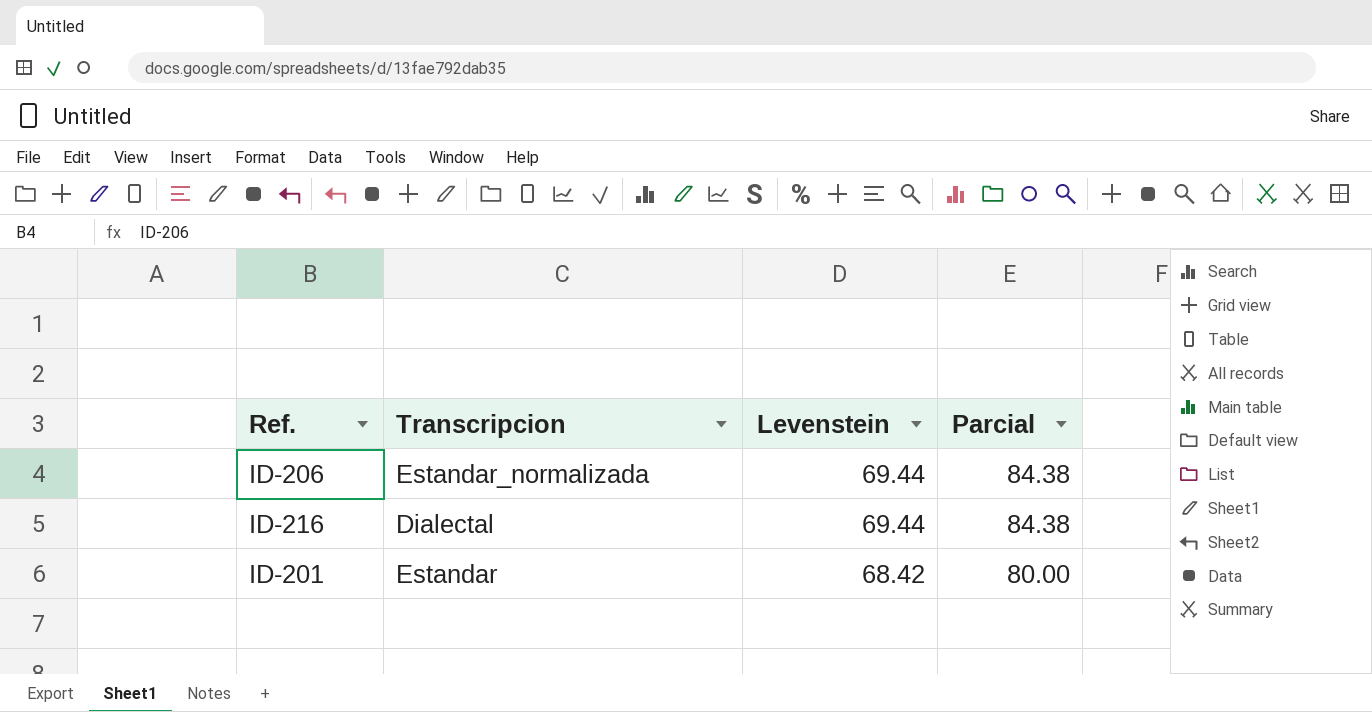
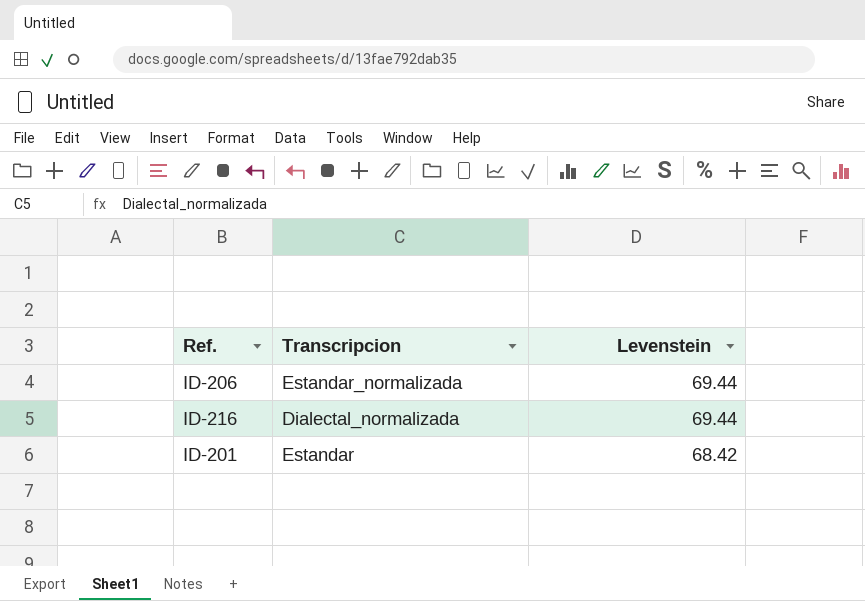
column Parcial | position: 4 -> none
ID-216 | Transcripcion: Dialectal -> Dialectal_normalizada

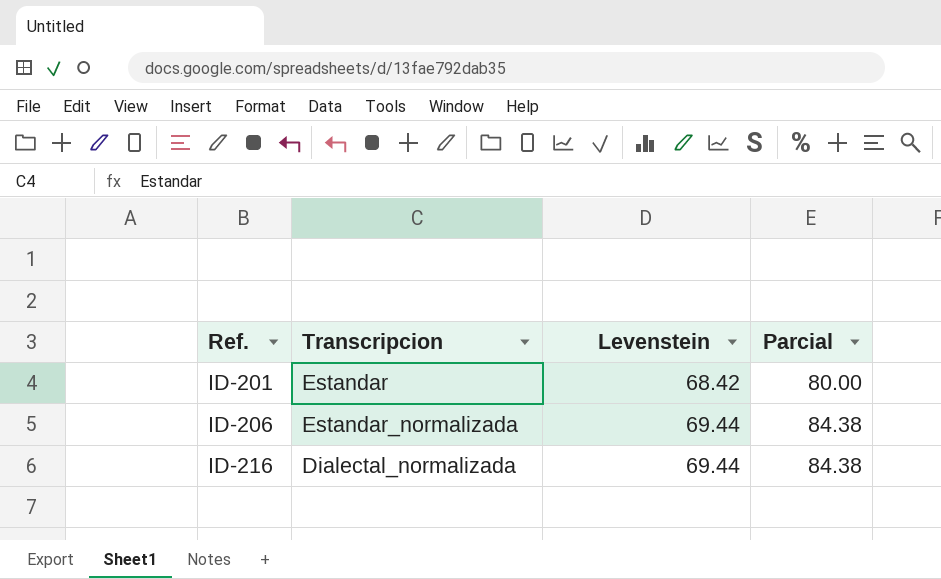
row order: Levenstein descending -> Ref. ascending
column Parcial | position: none -> 4

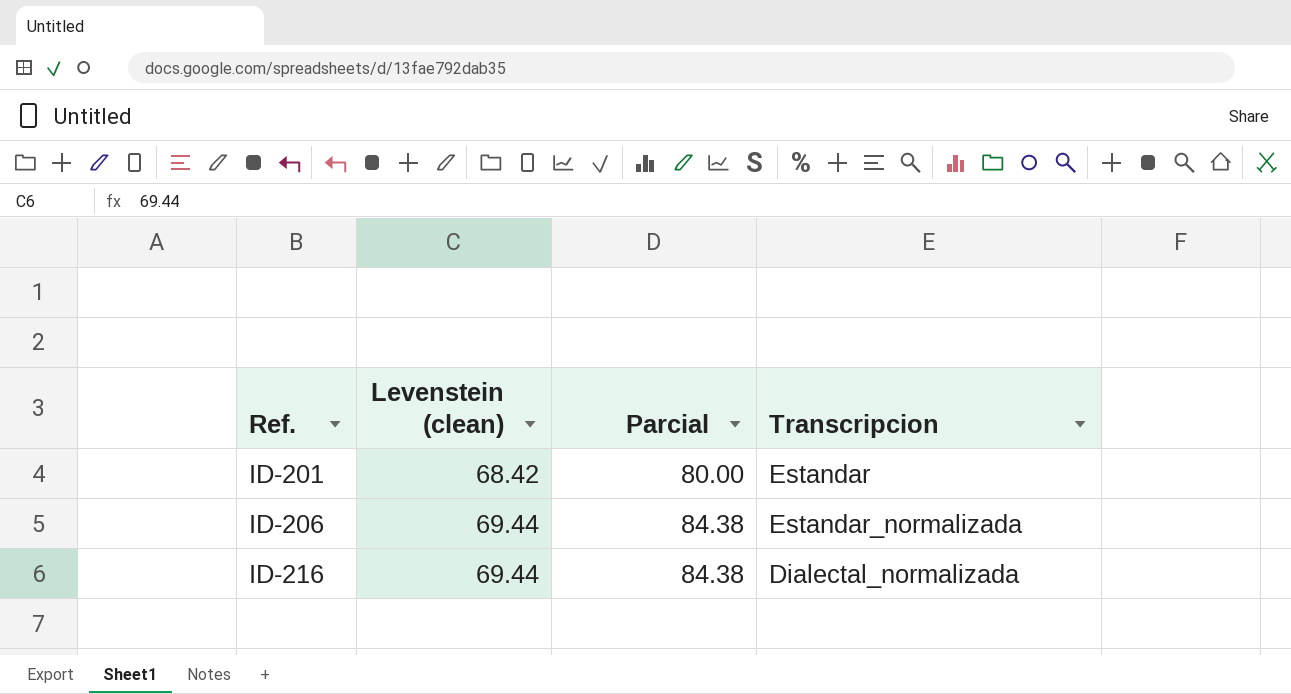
column name: Levenstein -> Levenstein (clean)
column Transcripcion | position: 2 -> 4

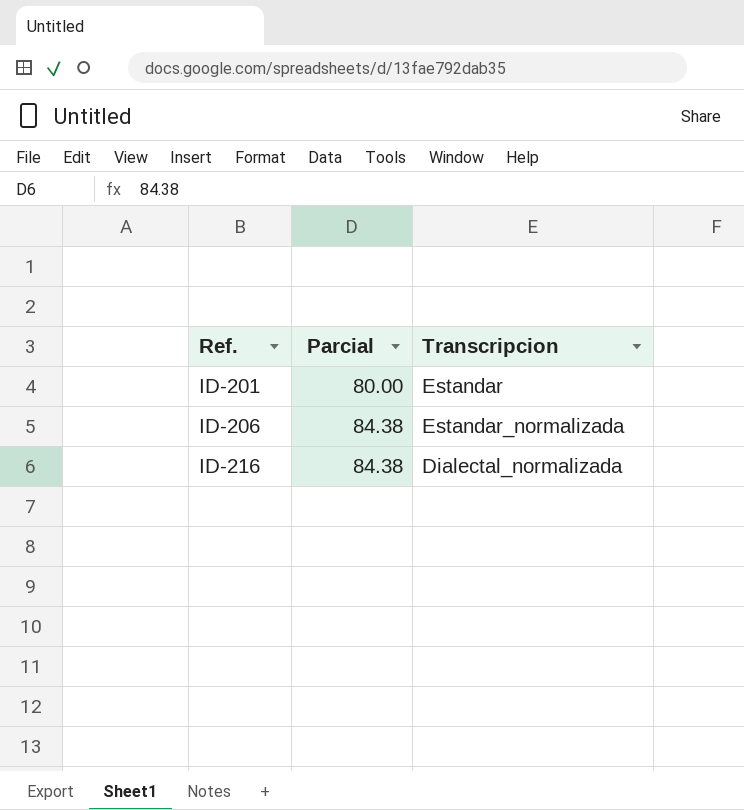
column Levenstein (clean) | position: 2 -> none

